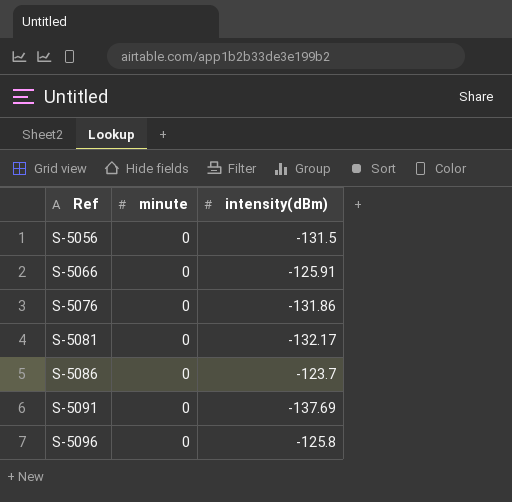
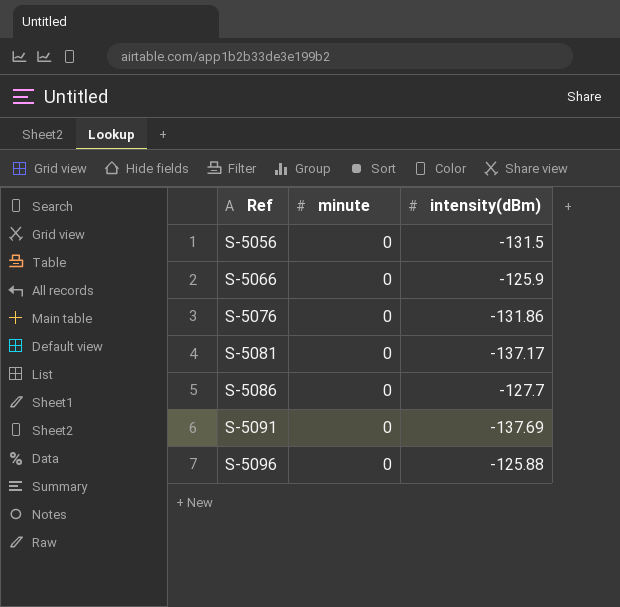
S-5066 | intensity(dBm): -125.91 -> -125.9
S-5081 | intensity(dBm): -132.17 -> -137.17
S-5086 | intensity(dBm): -123.7 -> -127.7
S-5096 | intensity(dBm): -125.8 -> -125.88

